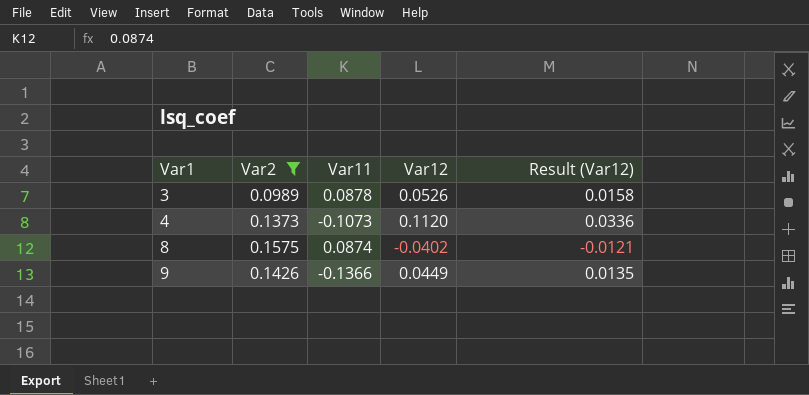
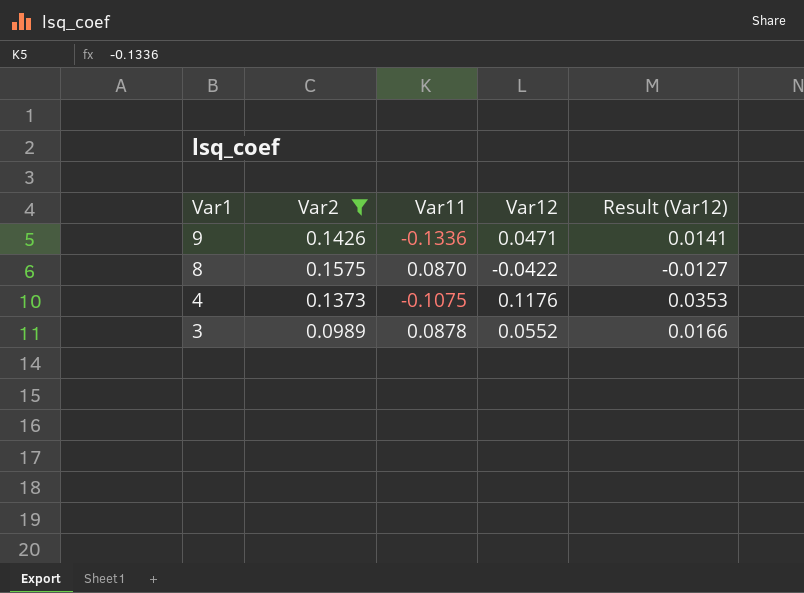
row order: Var1 ascending -> Var1 descending
9 | Var11: -0.1366 -> -0.1336
9 | Var12: 0.0449 -> 0.0471
9 | Result (Var12): 0.0135 -> 0.0141
8 | Var11: 0.0874 -> 0.0870
8 | Var12: -0.0402 -> -0.0422
8 | Result (Var12): -0.0121 -> -0.0127
4 | Var11: -0.1073 -> -0.1075
4 | Var12: 0.1120 -> 0.1176
4 | Result (Var12): 0.0336 -> 0.0353
3 | Var12: 0.0526 -> 0.0552
3 | Result (Var12): 0.0158 -> 0.0166

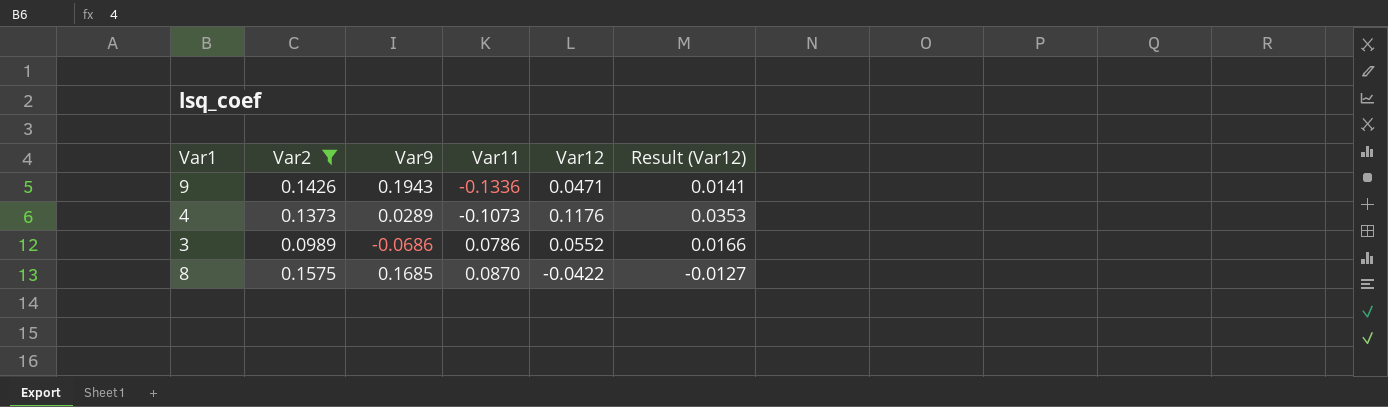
row order: Var1 descending -> Var11 ascending
column Var9 | position: none -> 3
4 | Var11: -0.1075 -> -0.1073
3 | Var11: 0.0878 -> 0.0786

